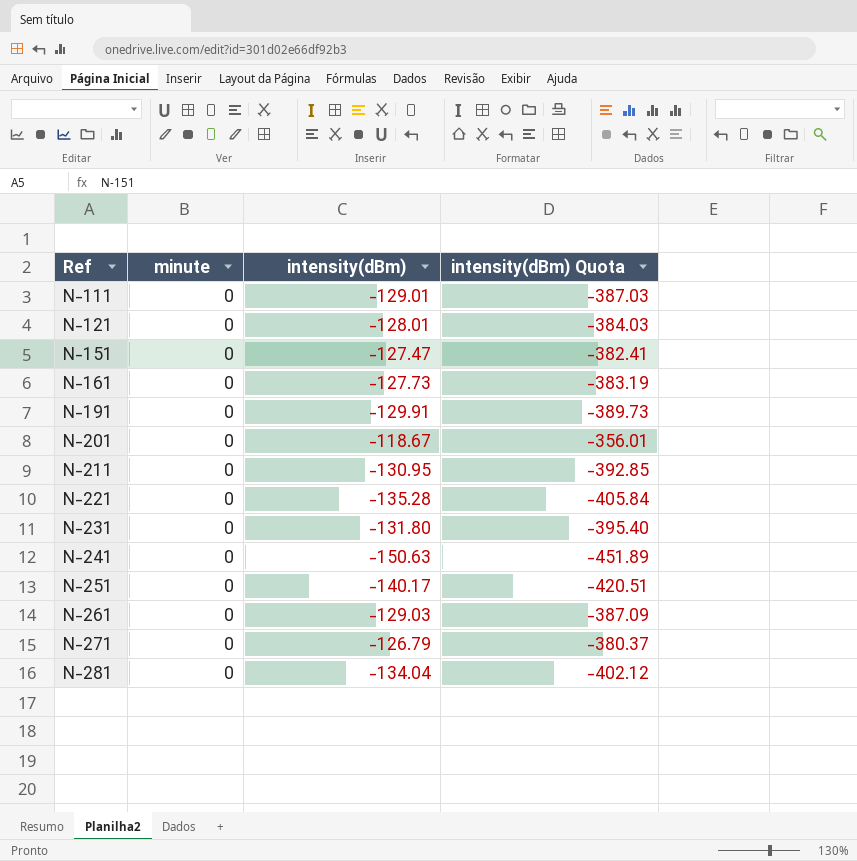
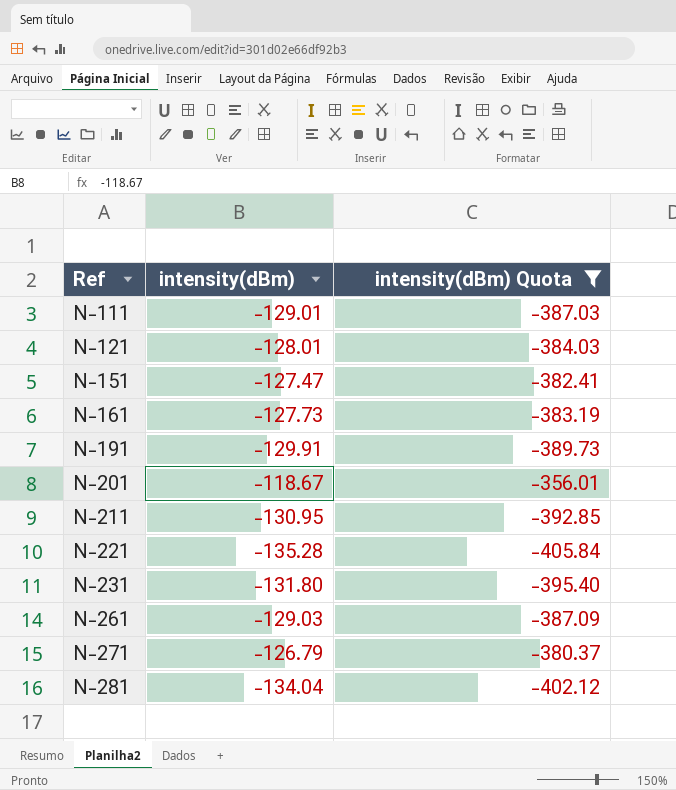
filter: none -> intensity(dBm) Quota >= -405.84
column minute | position: 2 -> none

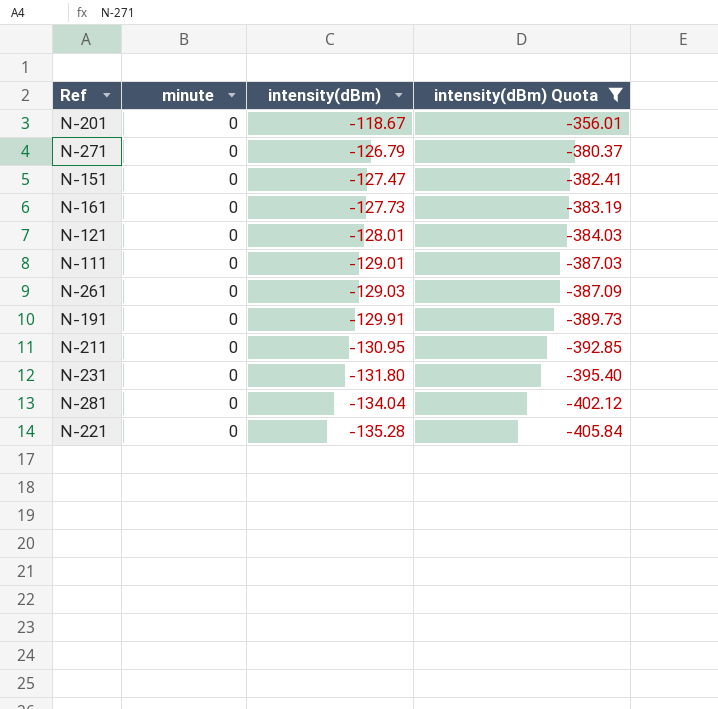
row order: Ref ascending -> intensity(dBm) descending
column minute | position: none -> 2

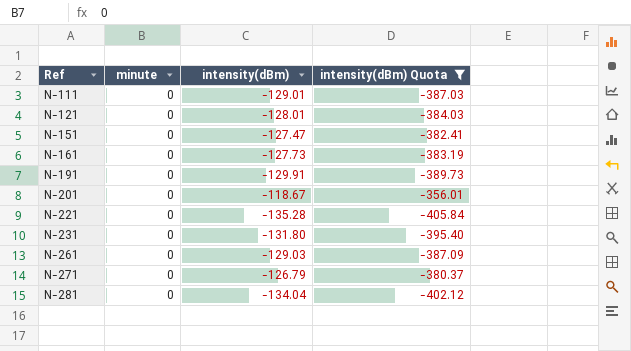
row order: intensity(dBm) descending -> Ref ascending
row N-211: 0 | -130.95 | -392.85 -> none

